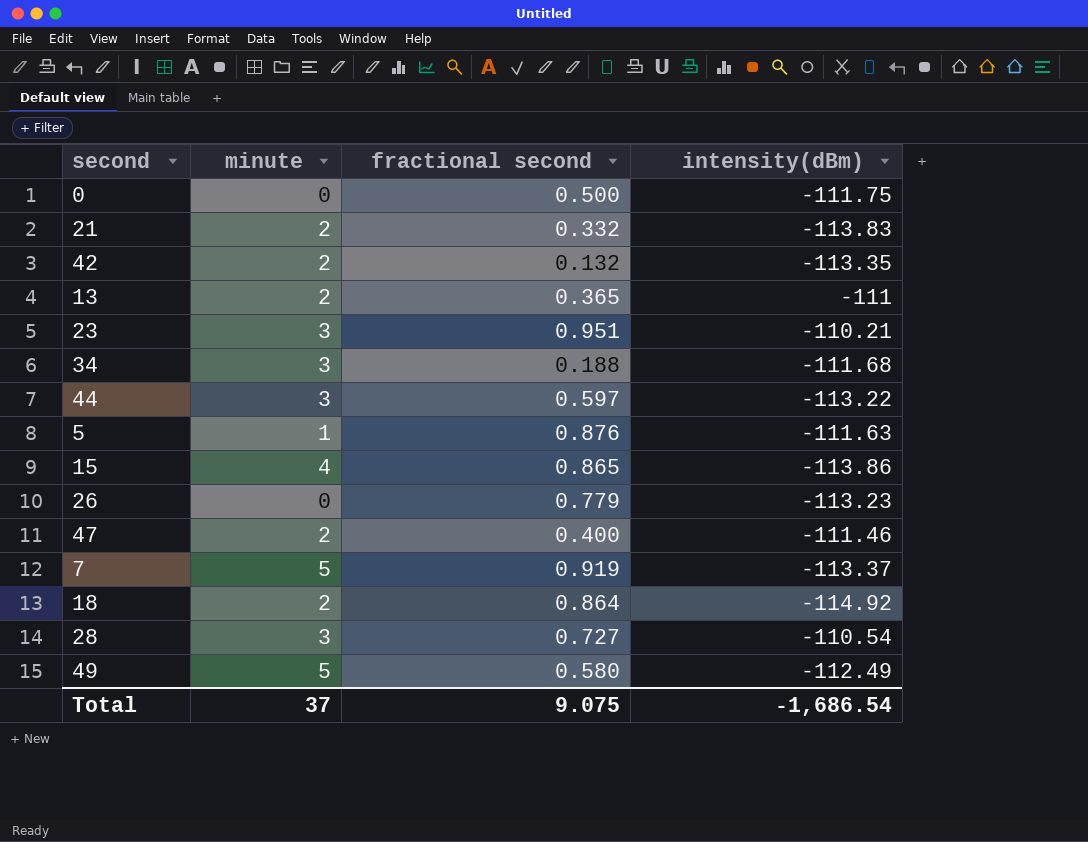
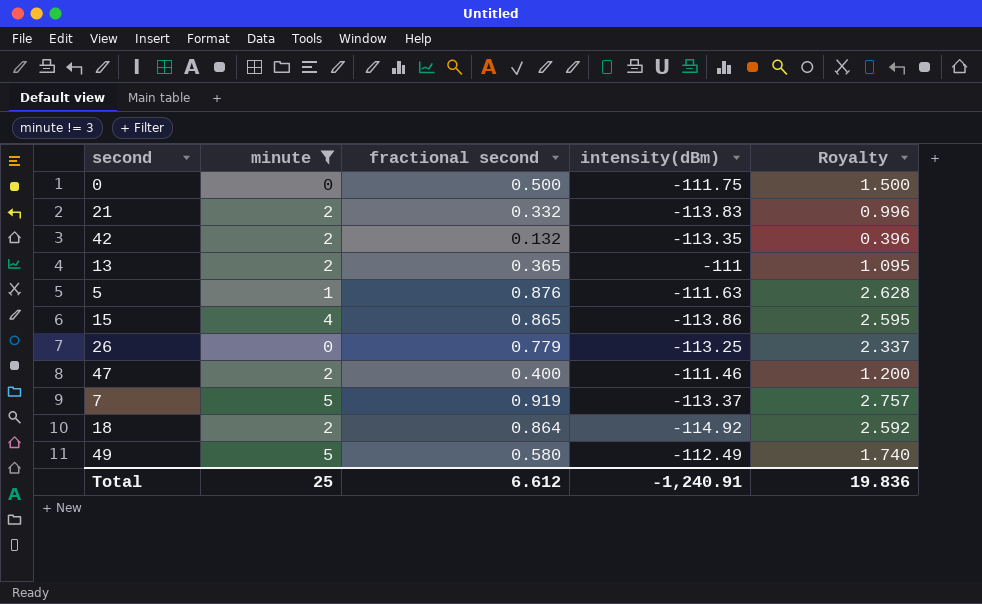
filter: none -> minute != 3
column Royalty | formula: none -> [fractional second] * 3
26 | intensity(dBm): -113.23 -> -113.25
Total | minute: 37 -> 25
Total | fractional second: 9.075 -> 6.612
Total | intensity(dBm): -1,686.54 -> -1,240.91

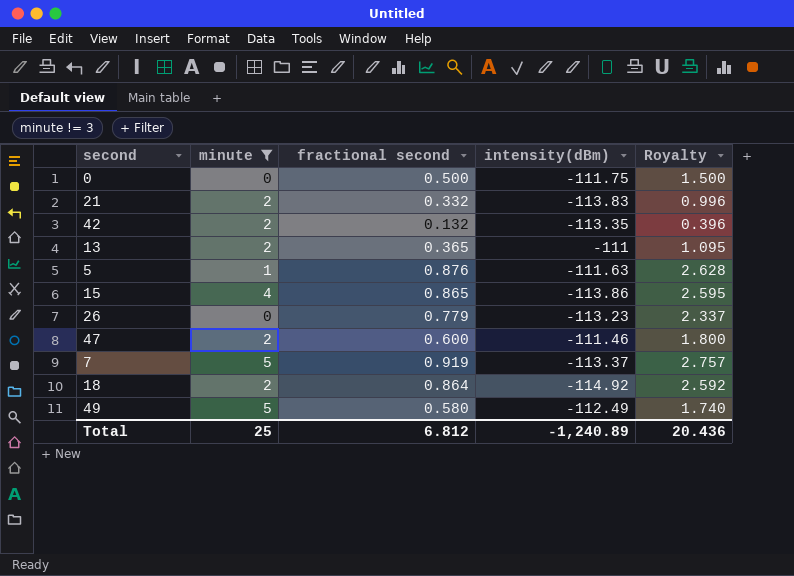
26 | intensity(dBm): -113.25 -> -113.23
47 | fractional second: 0.400 -> 0.600
47 | Royalty: 1.200 -> 1.800
Total | fractional second: 6.612 -> 6.812
Total | intensity(dBm): -1,240.91 -> -1,240.89
Total | Royalty: 19.836 -> 20.436

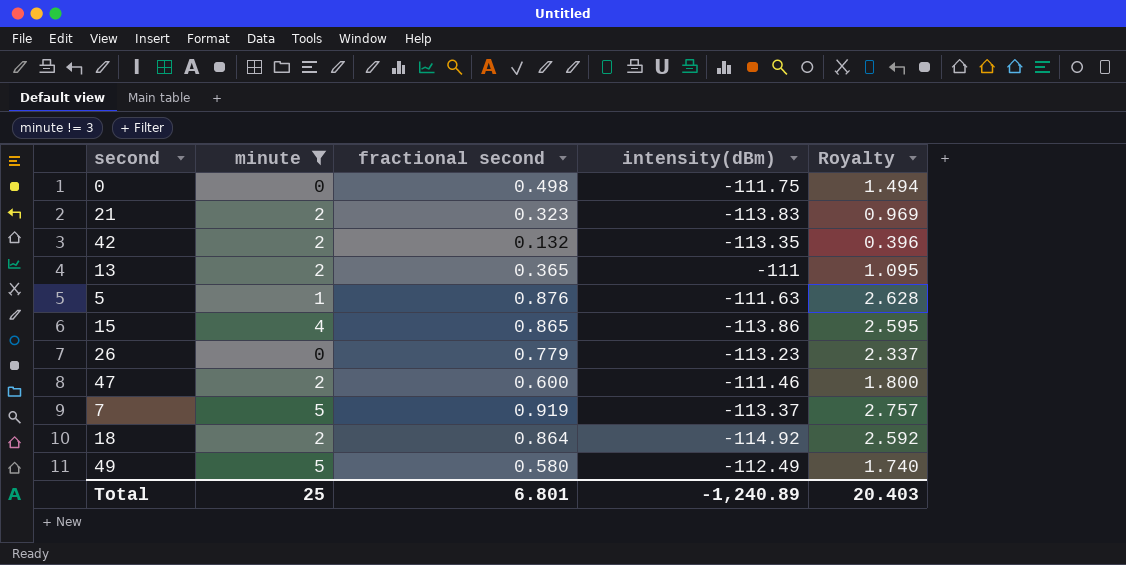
0 | fractional second: 0.500 -> 0.498
0 | Royalty: 1.500 -> 1.494
21 | fractional second: 0.332 -> 0.323
21 | Royalty: 0.996 -> 0.969
Total | fractional second: 6.812 -> 6.801
Total | Royalty: 20.436 -> 20.403

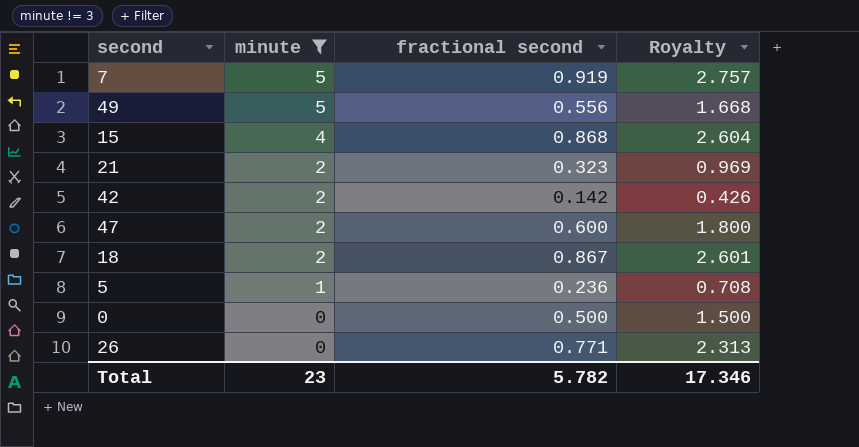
row order: none -> minute descending
column intensity(dBm) | position: 4 -> none
row 13: 2 | 0.365 | -111 | 1.095 -> none
49 | fractional second: 0.580 -> 0.556
49 | Royalty: 1.740 -> 1.668
15 | fractional second: 0.865 -> 0.868
15 | Royalty: 2.595 -> 2.604
42 | fractional second: 0.132 -> 0.142
42 | Royalty: 0.396 -> 0.426
18 | fractional second: 0.864 -> 0.867
18 | Royalty: 2.592 -> 2.601
5 | fractional second: 0.876 -> 0.236
5 | Royalty: 2.628 -> 0.708
0 | fractional second: 0.498 -> 0.500
0 | Royalty: 1.494 -> 1.500
26 | fractional second: 0.779 -> 0.771
26 | Royalty: 2.337 -> 2.313
Total | minute: 25 -> 23
Total | fractional second: 6.801 -> 5.782
Total | Royalty: 20.403 -> 17.346

